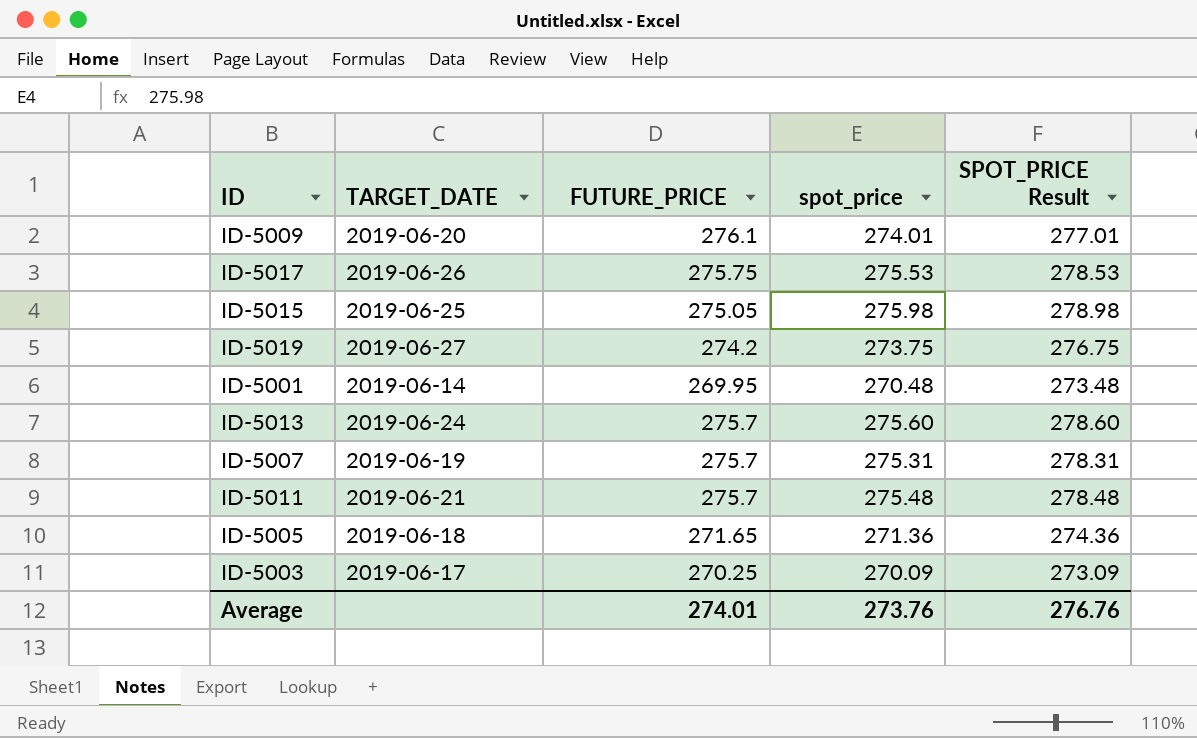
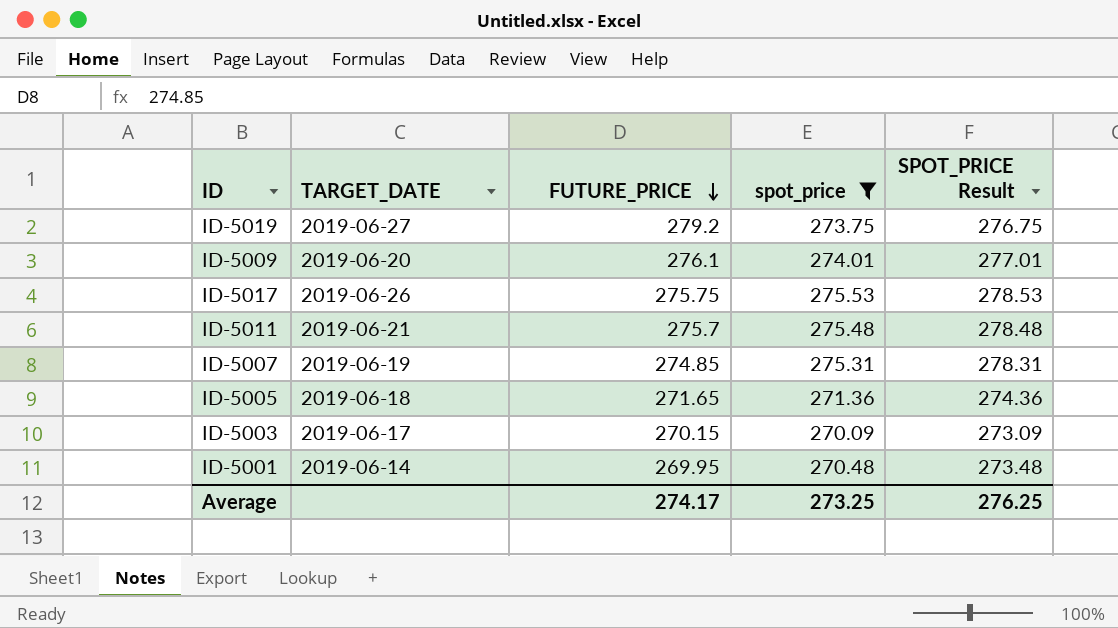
filter: none -> spot_price <= 275.53
row order: none -> FUTURE_PRICE descending
ID-5019 | FUTURE_PRICE: 274.2 -> 279.2
ID-5007 | FUTURE_PRICE: 275.7 -> 274.85
ID-5003 | FUTURE_PRICE: 270.25 -> 270.15
Average | FUTURE_PRICE: 274.01 -> 274.17
Average | spot_price: 273.76 -> 273.25
Average | SPOT_PRICE Result: 276.76 -> 276.25

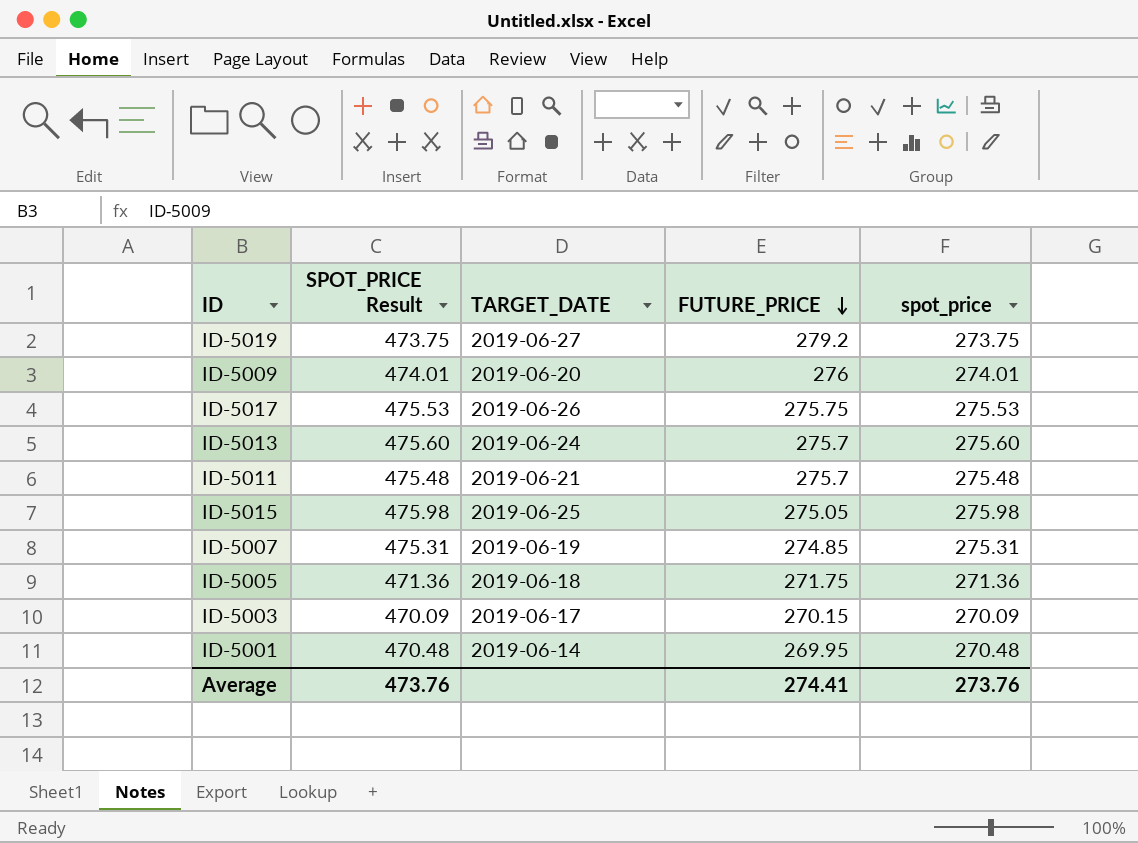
filter: spot_price <= 275.53 -> none
column SPOT_PRICE Result | formula: [spot_price] + 3 -> [spot_price] + 200
column SPOT_PRICE Result | position: 5 -> 2
ID-5009 | FUTURE_PRICE: 276.1 -> 276
ID-5005 | FUTURE_PRICE: 271.65 -> 271.75
Average | SPOT_PRICE Result: 276.25 -> 473.76
Average | FUTURE_PRICE: 274.17 -> 274.41
Average | spot_price: 273.25 -> 273.76

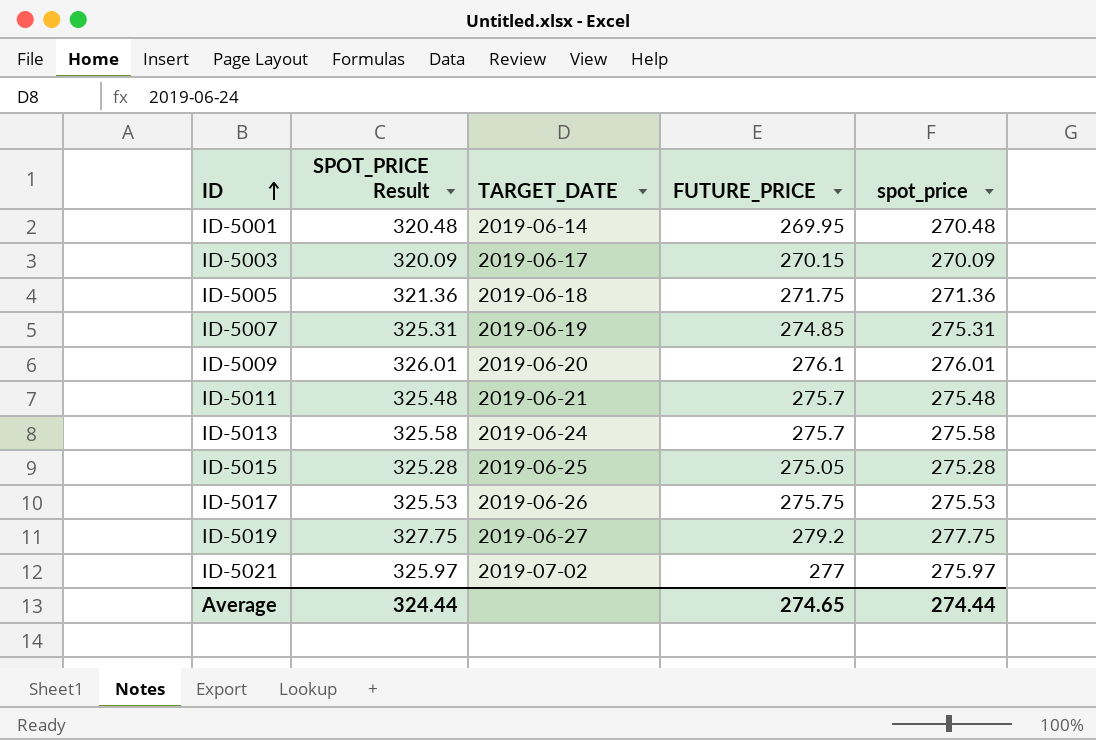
row order: FUTURE_PRICE descending -> ID ascending
column SPOT_PRICE Result | formula: [spot_price] + 200 -> [spot_price] + 50
ID-5009 | FUTURE_PRICE: 276 -> 276.1
ID-5009 | spot_price: 274.01 -> 276.01
ID-5013 | spot_price: 275.60 -> 275.58
ID-5015 | spot_price: 275.98 -> 275.28
ID-5019 | spot_price: 273.75 -> 277.75
row ID-5021: none -> 325.97 | 2019-07-02 | 277 | 275.97
Average | SPOT_PRICE Result: 473.76 -> 324.44
Average | FUTURE_PRICE: 274.41 -> 274.65
Average | spot_price: 273.76 -> 274.44

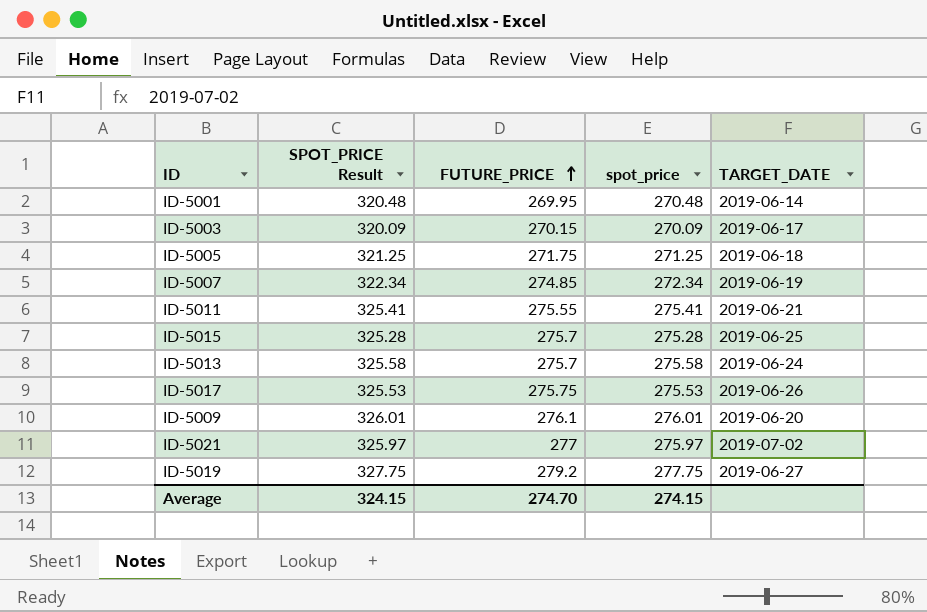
row order: ID ascending -> FUTURE_PRICE ascending
column TARGET_DATE | position: 3 -> 5
ID-5005 | SPOT_PRICE Result: 321.36 -> 321.25
ID-5005 | spot_price: 271.36 -> 271.25
ID-5007 | SPOT_PRICE Result: 325.31 -> 322.34
ID-5007 | spot_price: 275.31 -> 272.34
ID-5011 | SPOT_PRICE Result: 325.48 -> 325.41
ID-5011 | FUTURE_PRICE: 275.7 -> 275.55
ID-5011 | spot_price: 275.48 -> 275.41
ID-5015 | FUTURE_PRICE: 275.05 -> 275.7
Average | SPOT_PRICE Result: 324.44 -> 324.15
Average | FUTURE_PRICE: 274.65 -> 274.70
Average | spot_price: 274.44 -> 274.15

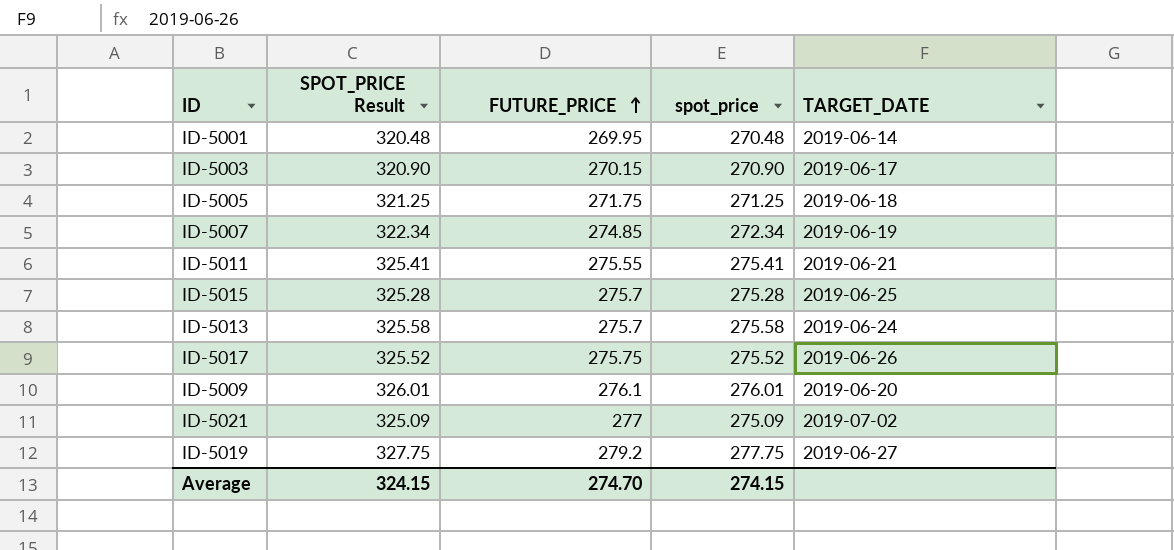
ID-5003 | SPOT_PRICE Result: 320.09 -> 320.90
ID-5003 | spot_price: 270.09 -> 270.90
ID-5017 | SPOT_PRICE Result: 325.53 -> 325.52
ID-5017 | spot_price: 275.53 -> 275.52
ID-5021 | SPOT_PRICE Result: 325.97 -> 325.09
ID-5021 | spot_price: 275.97 -> 275.09

